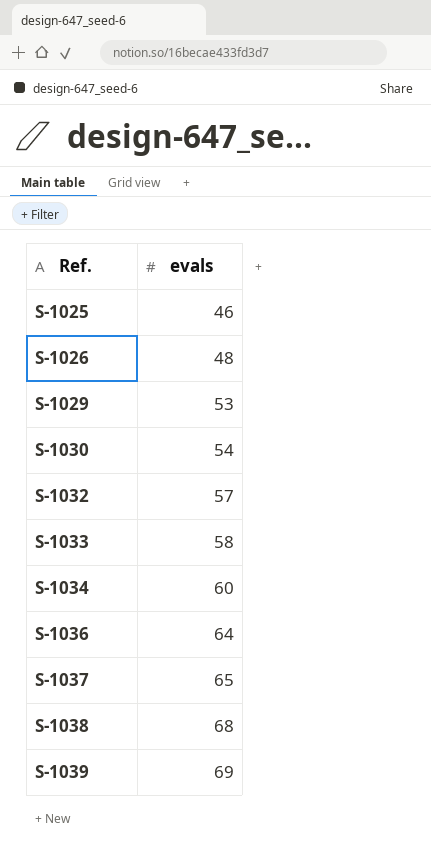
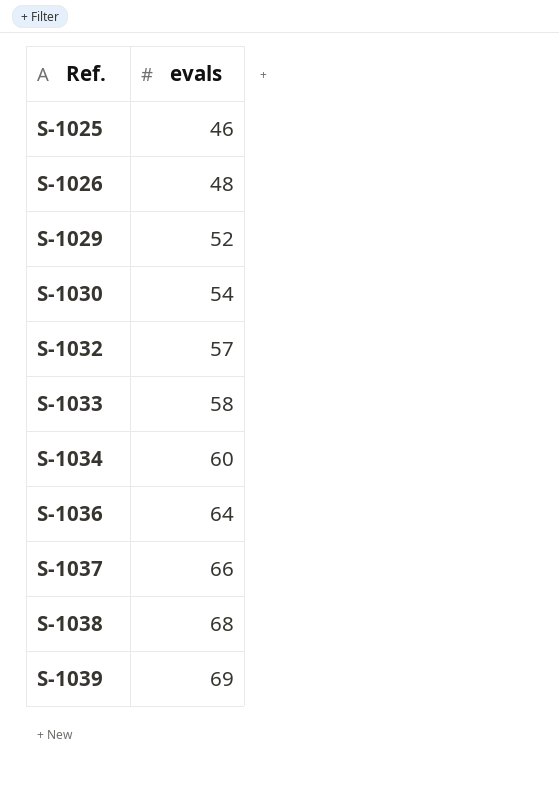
S-1029 | evals: 53 -> 52
S-1037 | evals: 65 -> 66

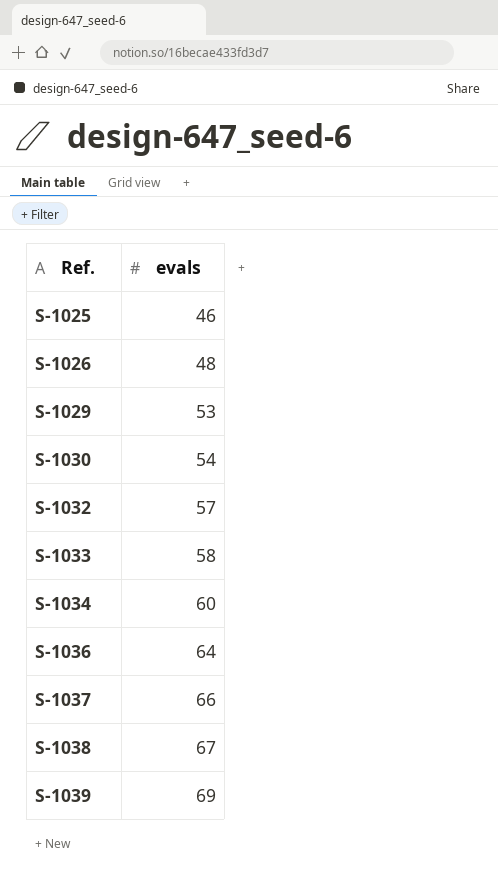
S-1029 | evals: 52 -> 53
S-1038 | evals: 68 -> 67

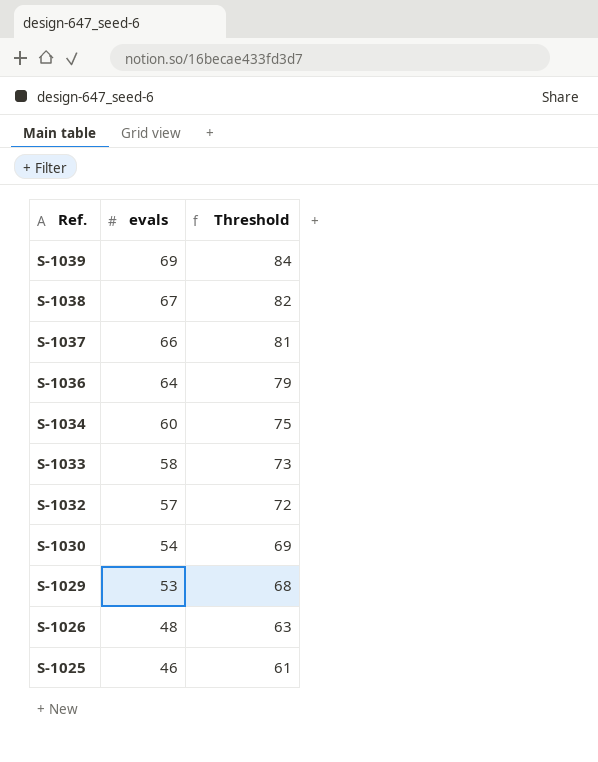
row order: Ref. ascending -> Ref. descending
column Threshold | formula: none -> [evals] + 15

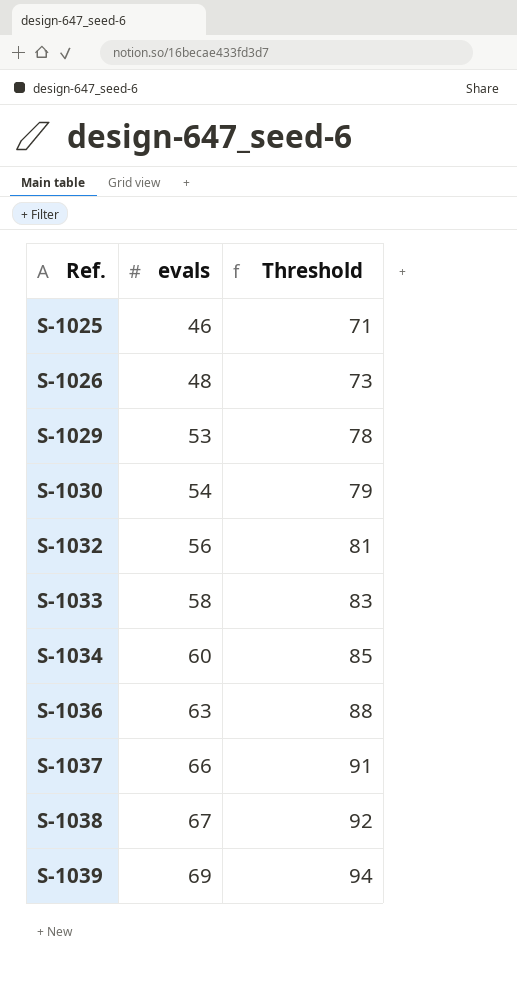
row order: Ref. descending -> Ref. ascending
column Threshold | formula: [evals] + 15 -> [evals] + 25
S-1032 | evals: 57 -> 56
S-1036 | evals: 64 -> 63

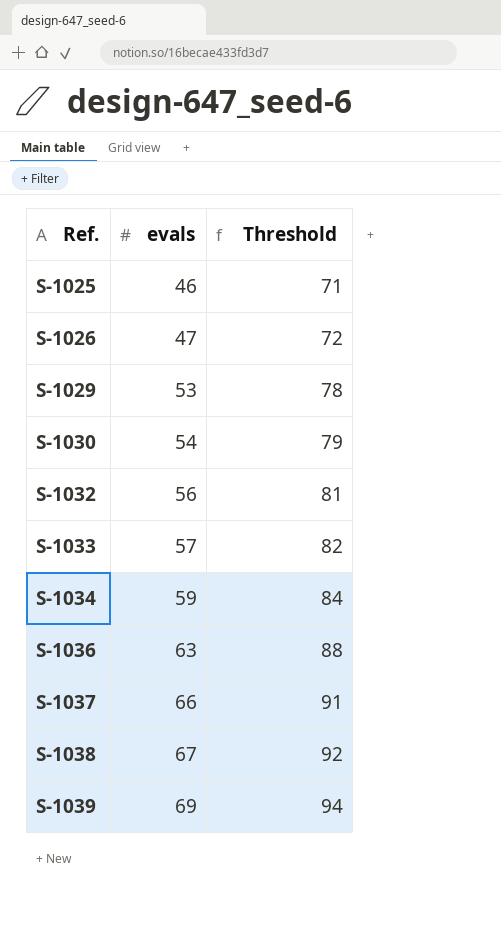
S-1026 | evals: 48 -> 47
S-1026 | Threshold: 73 -> 72
S-1033 | evals: 58 -> 57
S-1033 | Threshold: 83 -> 82
S-1034 | evals: 60 -> 59
S-1034 | Threshold: 85 -> 84

